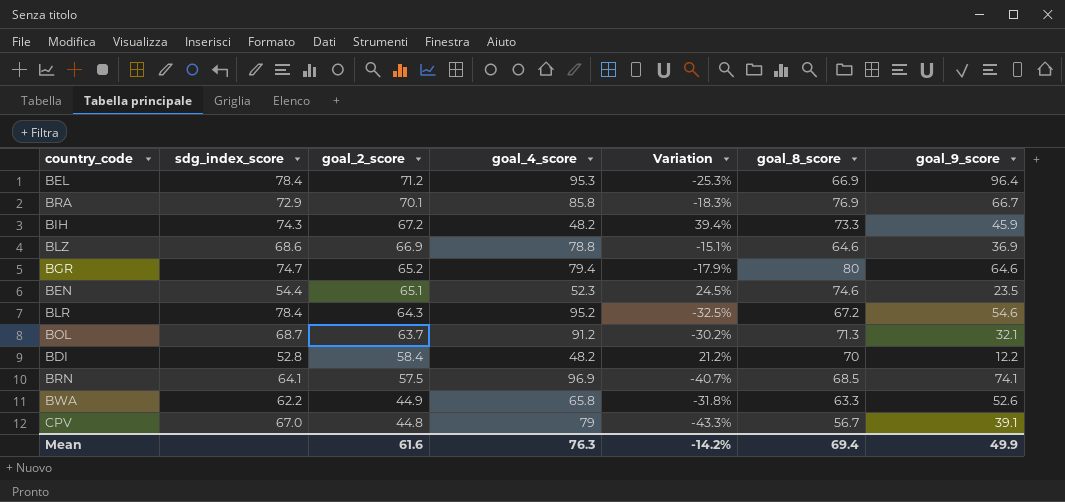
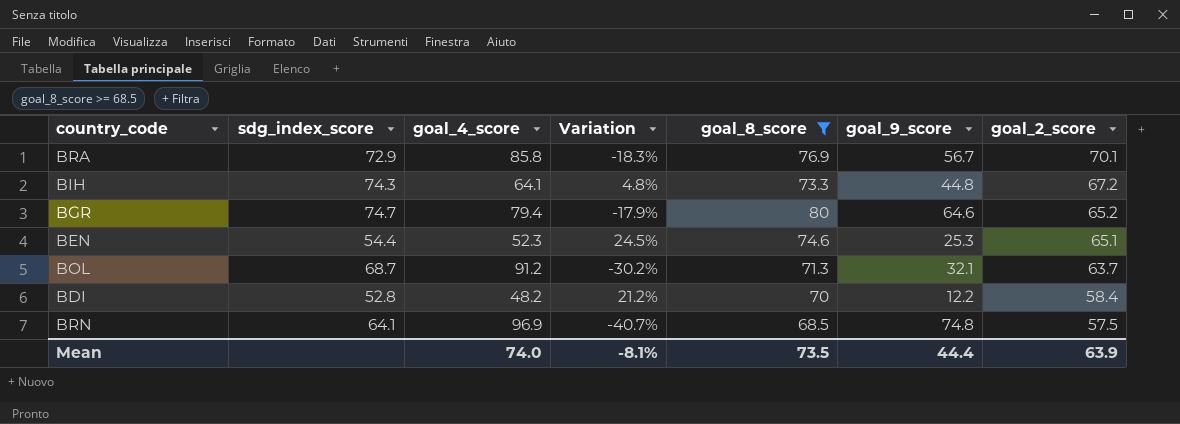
filter: none -> goal_8_score >= 68.5
column goal_2_score | position: 3 -> 7
BRA | goal_9_score: 66.7 -> 56.7
BIH | goal_4_score: 48.2 -> 64.1
BIH | Variation: 39.4% -> 4.8%
BIH | goal_9_score: 45.9 -> 44.8
BEN | goal_9_score: 23.5 -> 25.3
BRN | goal_9_score: 74.1 -> 74.8
Mean | goal_4_score: 76.3 -> 74.0
Mean | Variation: -14.2% -> -8.1%
Mean | goal_8_score: 69.4 -> 73.5
Mean | goal_9_score: 49.9 -> 44.4
Mean | goal_2_score: 61.6 -> 63.9

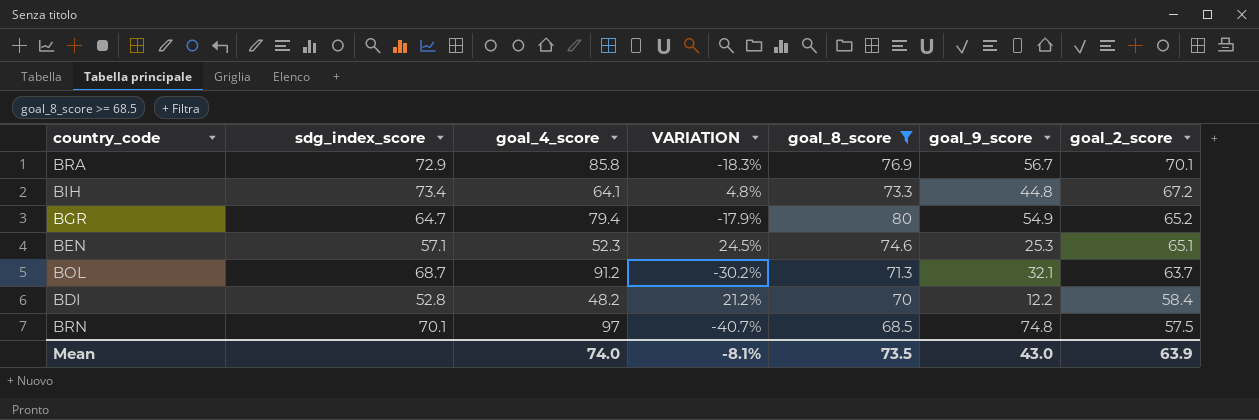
column name: Variation -> VARIATION
BIH | sdg_index_score: 74.3 -> 73.4
BGR | sdg_index_score: 74.7 -> 64.7
BGR | goal_9_score: 64.6 -> 54.9
BEN | sdg_index_score: 54.4 -> 57.1
BRN | sdg_index_score: 64.1 -> 70.1
BRN | goal_4_score: 96.9 -> 97
Mean | goal_9_score: 44.4 -> 43.0

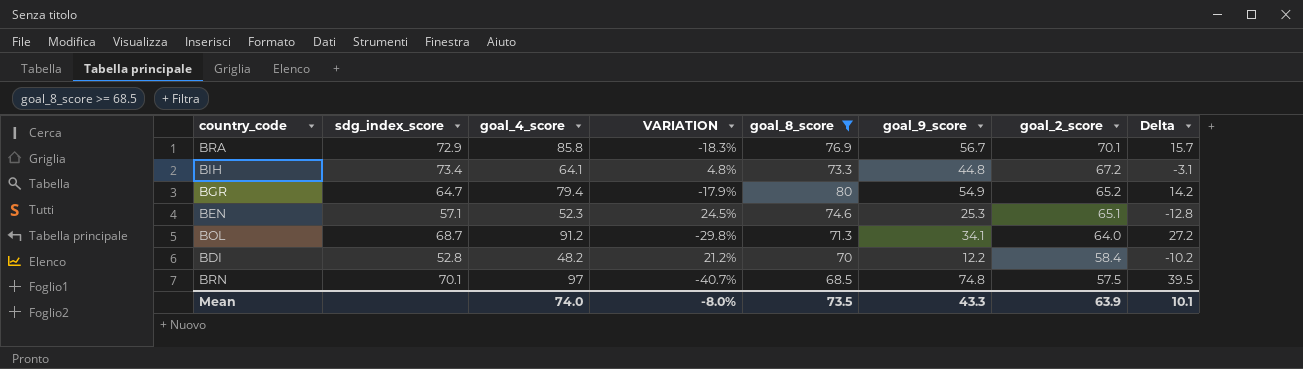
column Delta | formula: none -> [goal_4_score] - [goal_2_score]
BOL | VARIATION: -30.2% -> -29.8%
BOL | goal_9_score: 32.1 -> 34.1
BOL | goal_2_score: 63.7 -> 64.0
Mean | VARIATION: -8.1% -> -8.0%
Mean | goal_9_score: 43.0 -> 43.3

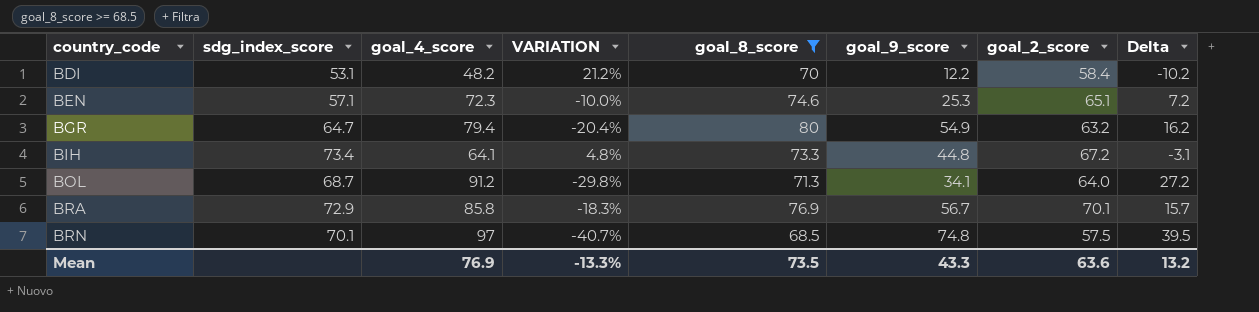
row order: goal_2_score descending -> country_code ascending
BDI | sdg_index_score: 52.8 -> 53.1
BEN | goal_4_score: 52.3 -> 72.3
BEN | VARIATION: 24.5% -> -10.0%
BEN | Delta: -12.8 -> 7.2
BGR | VARIATION: -17.9% -> -20.4%
BGR | goal_2_score: 65.2 -> 63.2
BGR | Delta: 14.2 -> 16.2
Mean | goal_4_score: 74.0 -> 76.9
Mean | VARIATION: -8.0% -> -13.3%
Mean | goal_2_score: 63.9 -> 63.6
Mean | Delta: 10.1 -> 13.2

